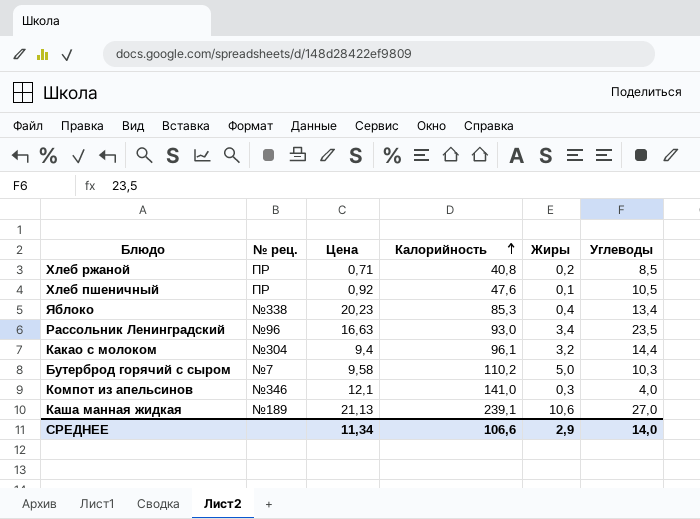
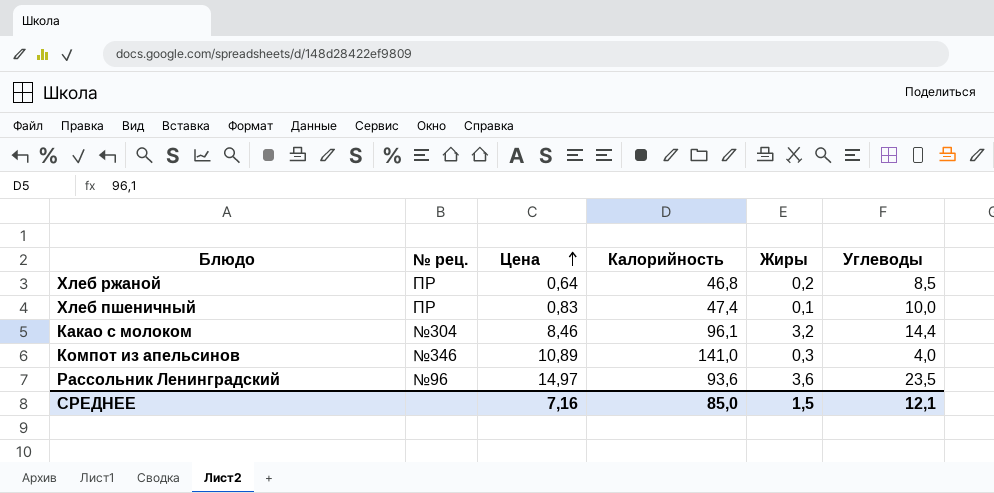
row order: Калорийность ascending -> Цена ascending
row Яблоко: №338 | 20,23 | 85,3 | 0,4 | 13,4 -> none
row Бутерброд горячий с сыром: №7 | 9,58 | 110,2 | 5,0 | 10,3 -> none
row Каша манная жидкая: №189 | 21,13 | 239,1 | 10,6 | 27,0 -> none
Хлеб ржаной | Цена: 0,71 -> 0,64
Хлеб ржаной | Калорийность: 40,8 -> 46,8
Хлеб пшеничный | Цена: 0,92 -> 0,83
Хлеб пшеничный | Калорийность: 47,6 -> 47,4
Хлеб пшеничный | Углеводы: 10,5 -> 10,0
Какао с молоком | Цена: 9,4 -> 8,46
Компот из апельсинов | Цена: 12,1 -> 10,89
Рассольник Ленинградский | Цена: 16,63 -> 14,97
Рассольник Ленинградский | Калорийность: 93,0 -> 93,6
Рассольник Ленинградский | Жиры: 3,4 -> 3,6
СРЕДНЕЕ | Цена: 11,34 -> 7,16
СРЕДНЕЕ | Калорийность: 106,6 -> 85,0
СРЕДНЕЕ | Жиры: 2,9 -> 1,5
СРЕДНЕЕ | Углеводы: 14,0 -> 12,1

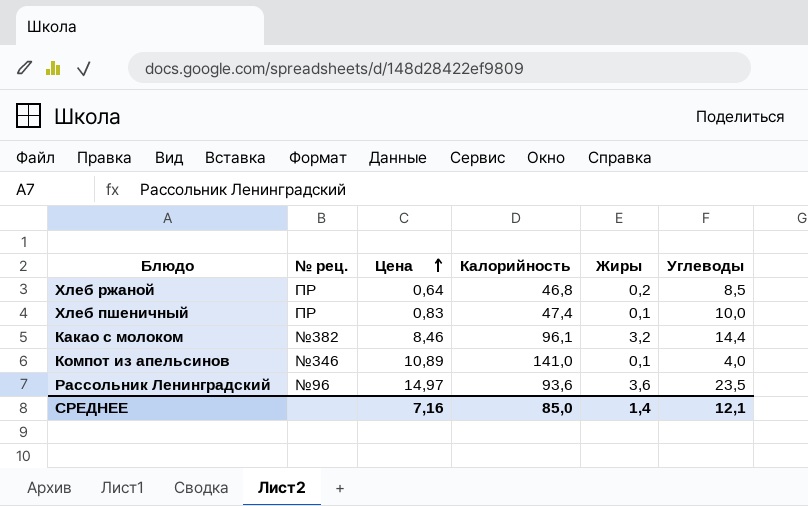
Какао с молоком | № рец.: №304 -> №382
Компот из апельсинов | Жиры: 0,3 -> 0,1
СРЕДНЕЕ | Жиры: 1,5 -> 1,4

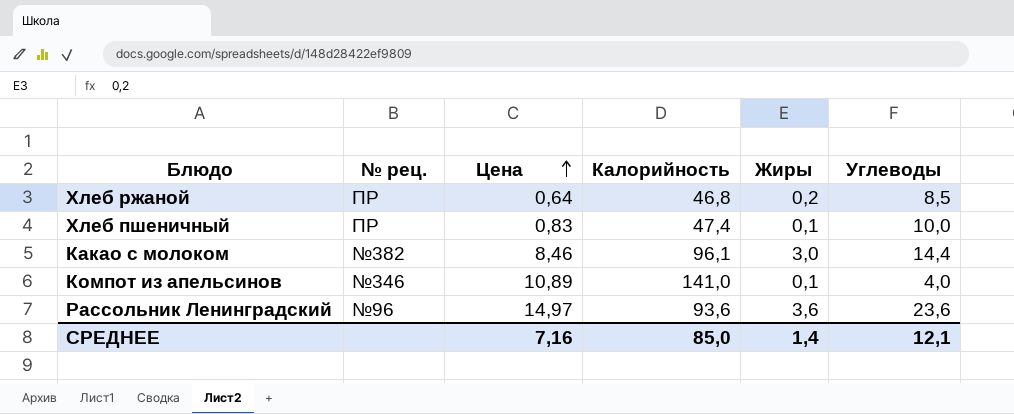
Какао с молоком | Жиры: 3,2 -> 3,0
Рассольник Ленинградский | Углеводы: 23,5 -> 23,6

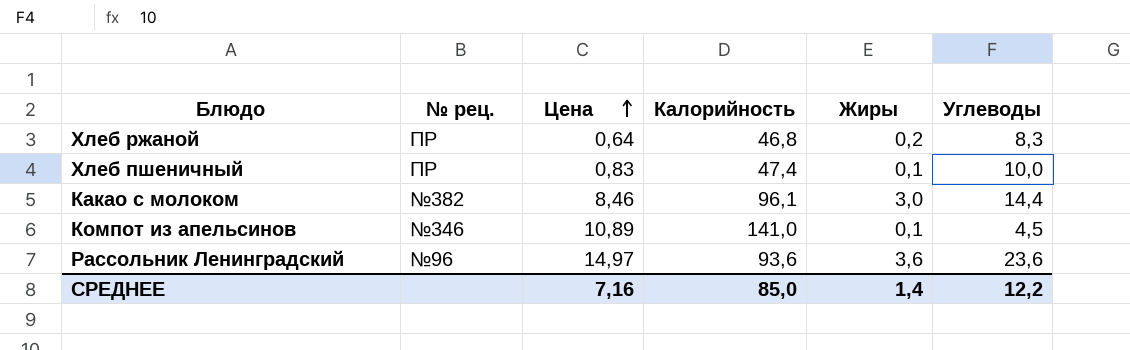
Хлеб ржаной | Углеводы: 8,5 -> 8,3
Компот из апельсинов | Углеводы: 4,0 -> 4,5
СРЕДНЕЕ | Углеводы: 12,1 -> 12,2

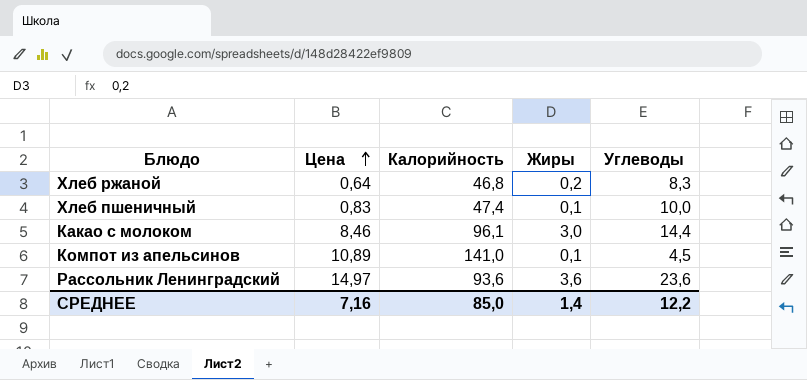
column № рец. | position: 2 -> none

